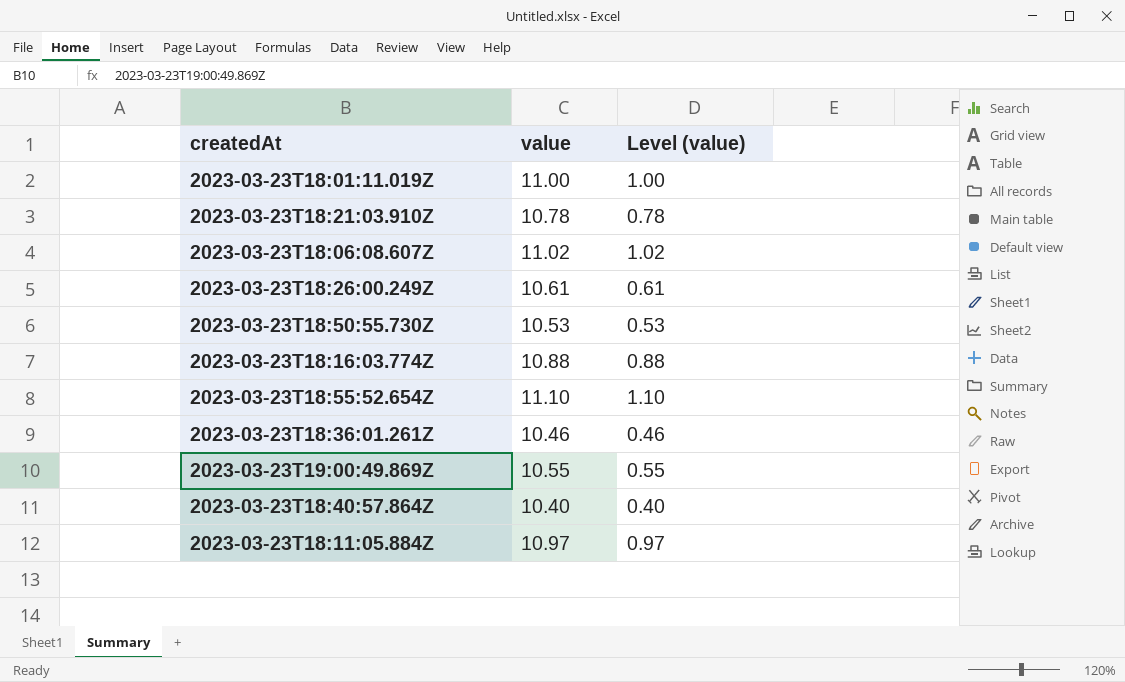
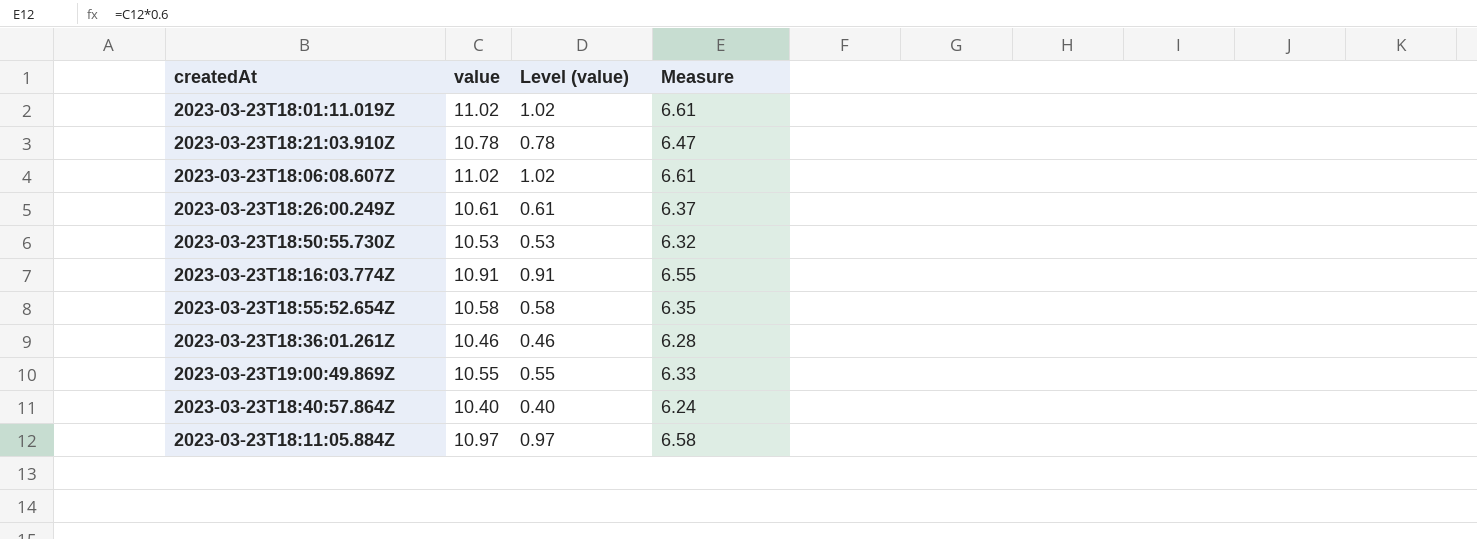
column Measure | formula: none -> [value] * 0.6
2023-03-23T18:01:11.019Z | value: 11.00 -> 11.02
2023-03-23T18:01:11.019Z | Level (value): 1.00 -> 1.02
2023-03-23T18:16:03.774Z | value: 10.88 -> 10.91
2023-03-23T18:16:03.774Z | Level (value): 0.88 -> 0.91
2023-03-23T18:55:52.654Z | value: 11.10 -> 10.58
2023-03-23T18:55:52.654Z | Level (value): 1.10 -> 0.58

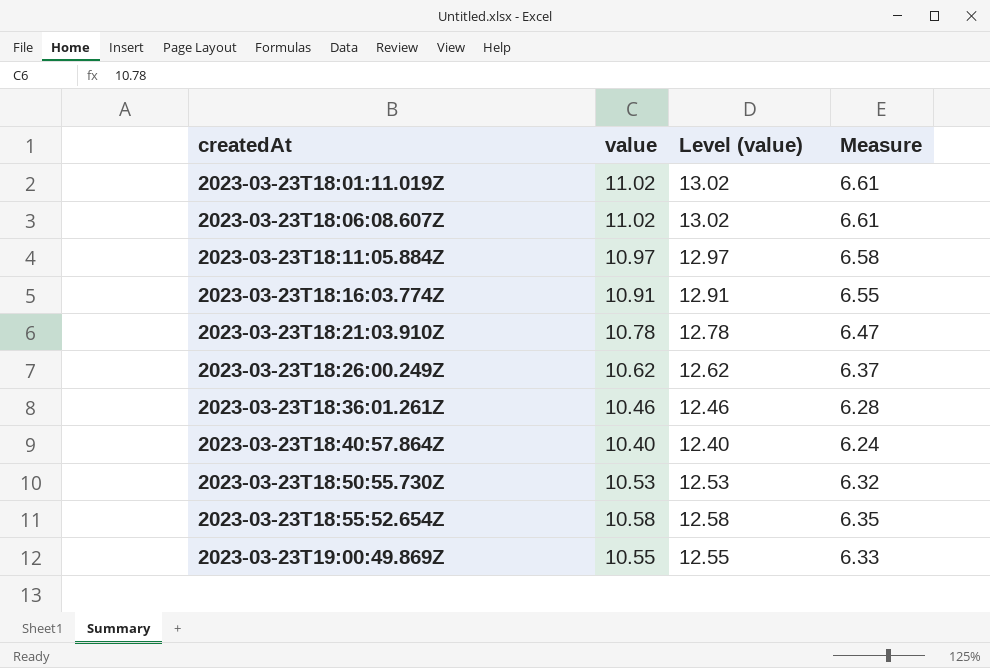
row order: none -> createdAt ascending
column Level (value) | formula: [value] - 10 -> [value] + 2
2023-03-23T18:26:00.249Z | value: 10.61 -> 10.62

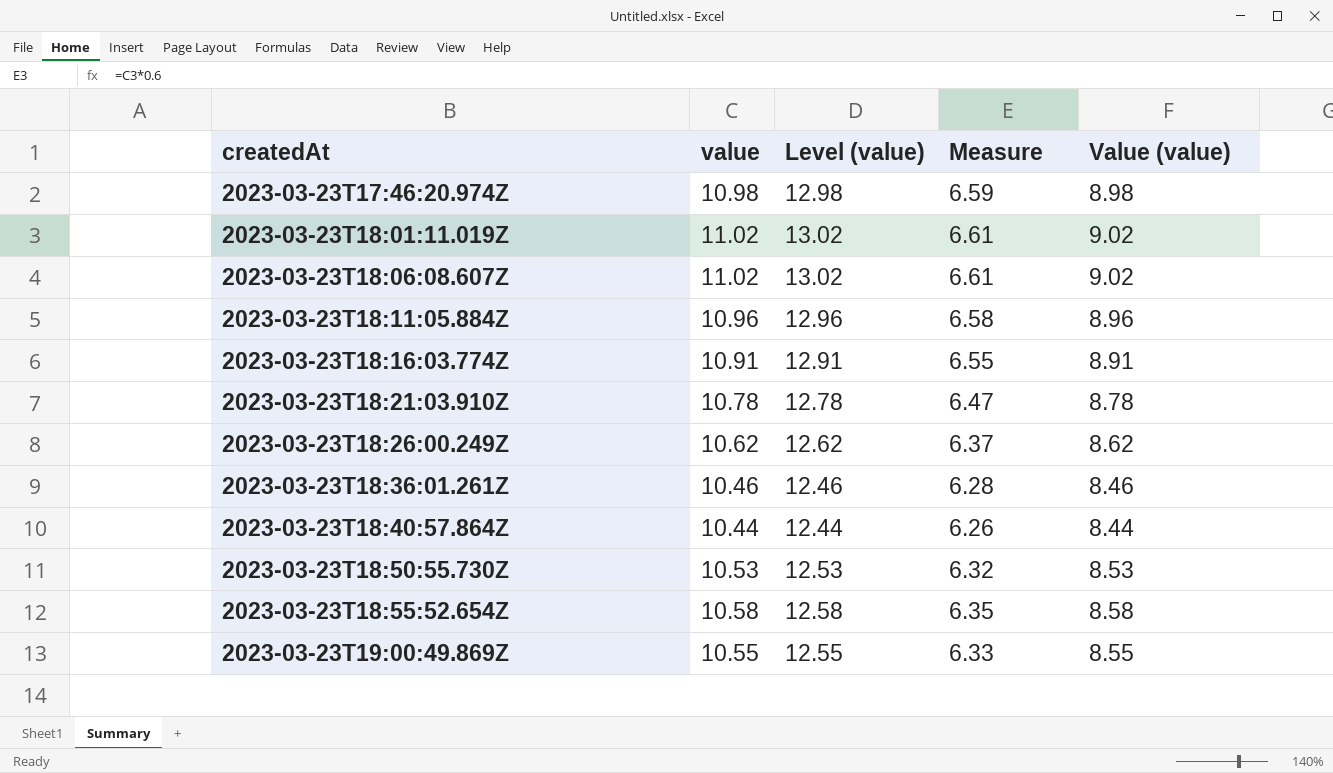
column Value (value) | formula: none -> [value] - 2
row 2023-03-23T17:46:20.974Z: none -> 10.98 | 12.98 | 6.59 | 8.98
2023-03-23T18:11:05.884Z | value: 10.97 -> 10.96
2023-03-23T18:11:05.884Z | Level (value): 12.97 -> 12.96
2023-03-23T18:40:57.864Z | value: 10.40 -> 10.44
2023-03-23T18:40:57.864Z | Level (value): 12.40 -> 12.44
2023-03-23T18:40:57.864Z | Measure: 6.24 -> 6.26

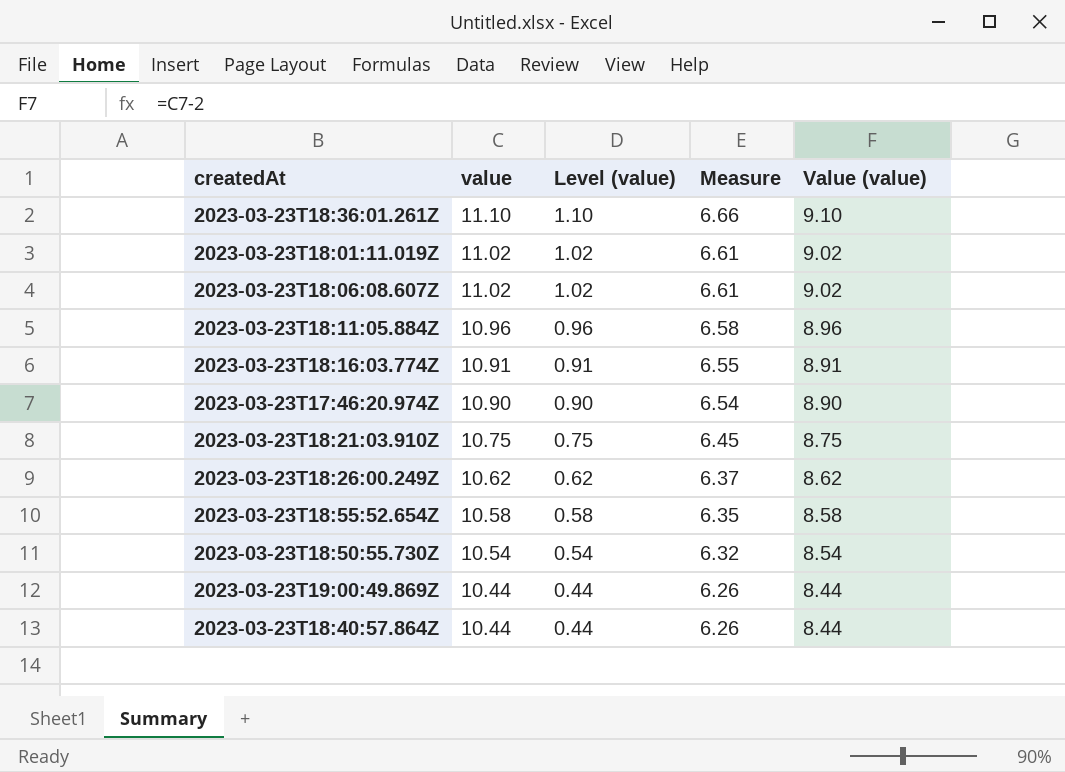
row order: createdAt ascending -> value descending
column Level (value) | formula: [value] + 2 -> [value] - 10
2023-03-23T18:36:01.261Z | value: 10.46 -> 11.10
2023-03-23T18:36:01.261Z | Measure: 6.28 -> 6.66
2023-03-23T18:36:01.261Z | Value (value): 8.46 -> 9.10
2023-03-23T17:46:20.974Z | value: 10.98 -> 10.90
2023-03-23T17:46:20.974Z | Measure: 6.59 -> 6.54
2023-03-23T17:46:20.974Z | Value (value): 8.98 -> 8.90
2023-03-23T18:21:03.910Z | value: 10.78 -> 10.75
2023-03-23T18:21:03.910Z | Measure: 6.47 -> 6.45
2023-03-23T18:21:03.910Z | Value (value): 8.78 -> 8.75
2023-03-23T18:50:55.730Z | value: 10.53 -> 10.54
2023-03-23T18:50:55.730Z | Value (value): 8.53 -> 8.54
2023-03-23T19:00:49.869Z | value: 10.55 -> 10.44
2023-03-23T19:00:49.869Z | Measure: 6.33 -> 6.26
2023-03-23T19:00:49.869Z | Value (value): 8.55 -> 8.44

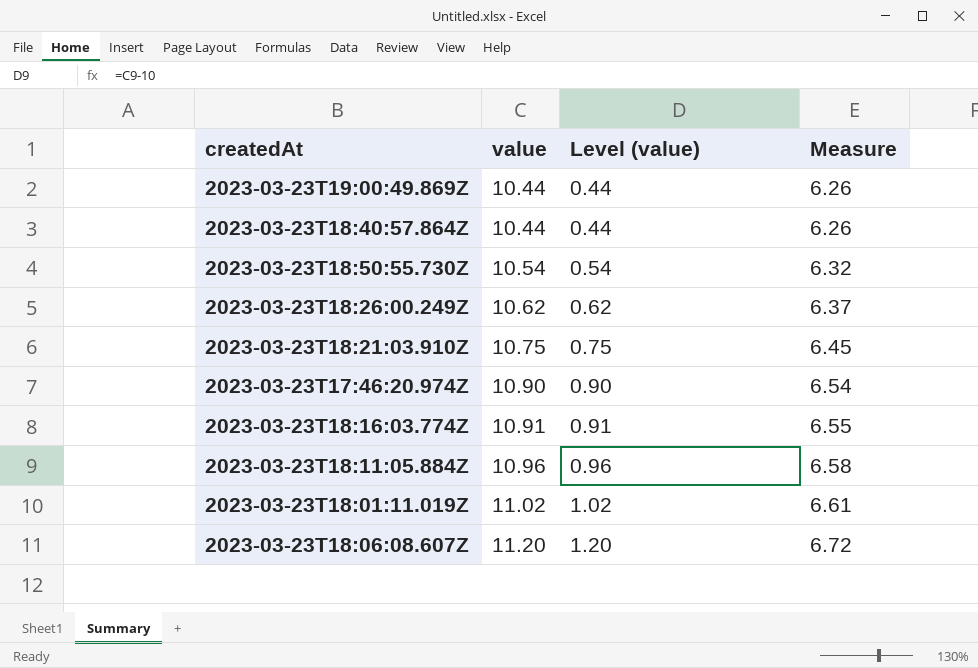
row order: value descending -> value ascending
column Value (value) | formula: [value] - 2 -> none
row 2023-03-23T18:36:01.261Z: 11.10 | 1.10 | 6.66 | 9.10 -> none
row 2023-03-23T18:55:52.654Z: 10.58 | 0.58 | 6.35 | 8.58 -> none
2023-03-23T18:06:08.607Z | value: 11.02 -> 11.20
2023-03-23T18:06:08.607Z | Level (value): 1.02 -> 1.20
2023-03-23T18:06:08.607Z | Measure: 6.61 -> 6.72

